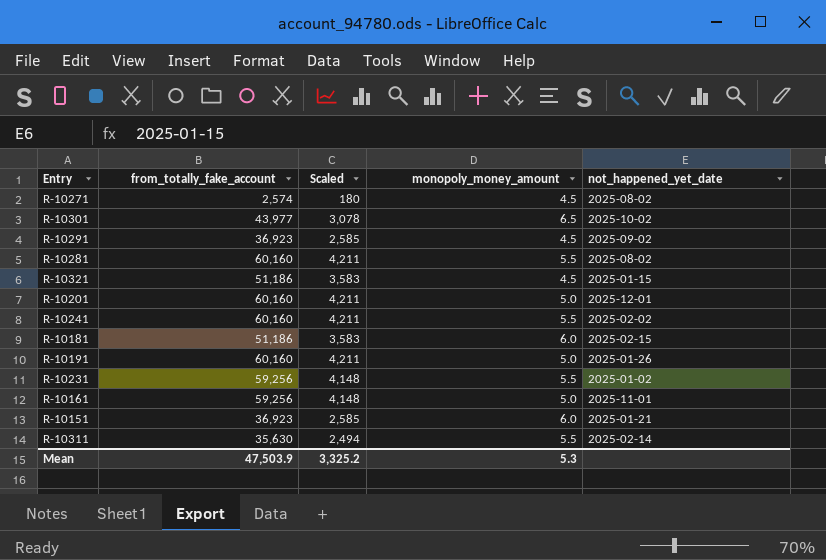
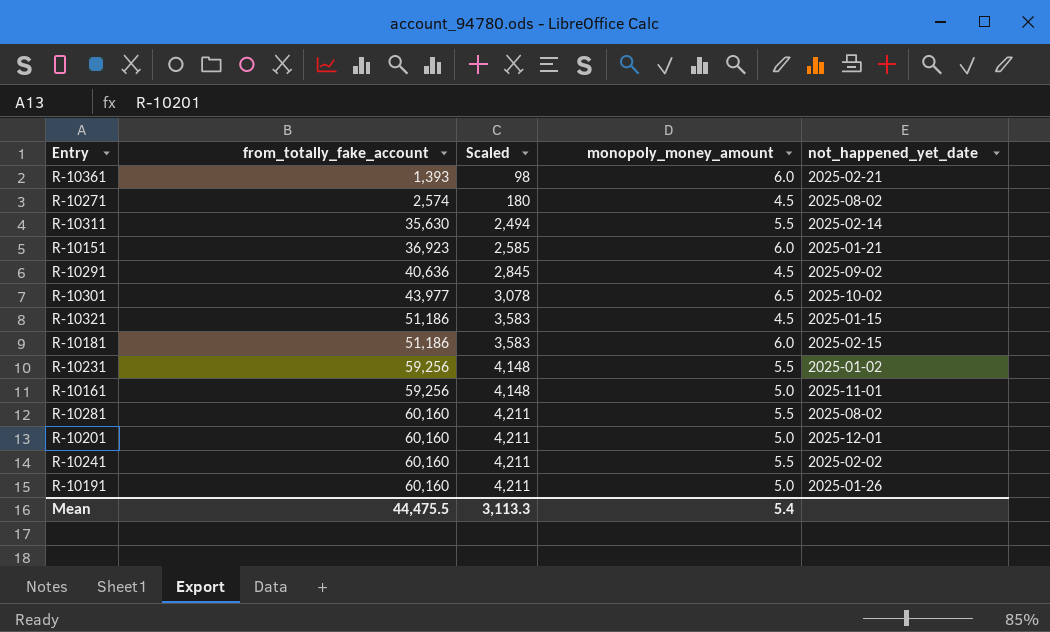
row order: none -> from_totally_fake_account ascending
row R-10361: none -> 1,393 | 98 | 6.0 | 2025-02-21
R-10291 | from_totally_fake_account: 36,923 -> 40,636
R-10291 | Scaled: 2,585 -> 2,845
Mean | from_totally_fake_account: 47,503.9 -> 44,475.5
Mean | Scaled: 3,325.2 -> 3,113.3
Mean | monopoly_money_amount: 5.3 -> 5.4

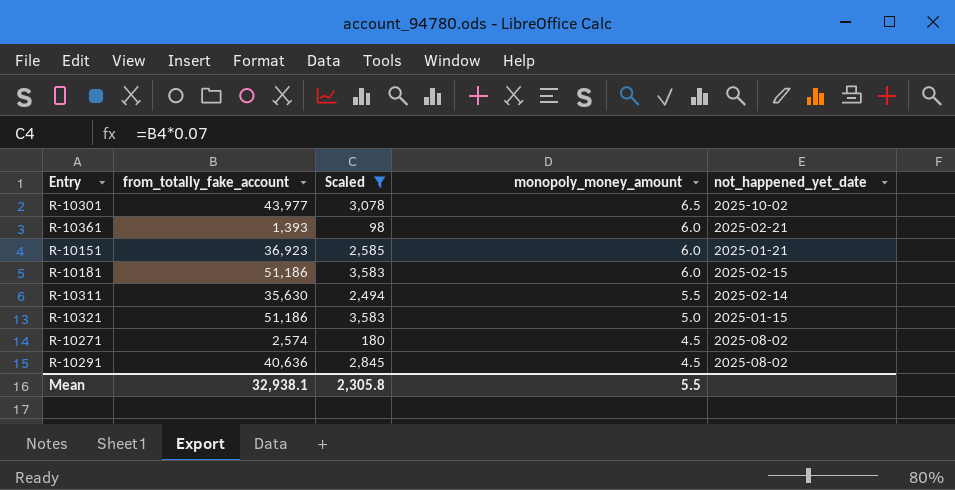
filter: none -> Scaled <= 3,583
row order: from_totally_fake_account ascending -> monopoly_money_amount descending
R-10321 | monopoly_money_amount: 4.5 -> 5.0
R-10291 | not_happened_yet_date: 2025-09-02 -> 2025-08-02
Mean | from_totally_fake_account: 44,475.5 -> 32,938.1
Mean | Scaled: 3,113.3 -> 2,305.8
Mean | monopoly_money_amount: 5.4 -> 5.5

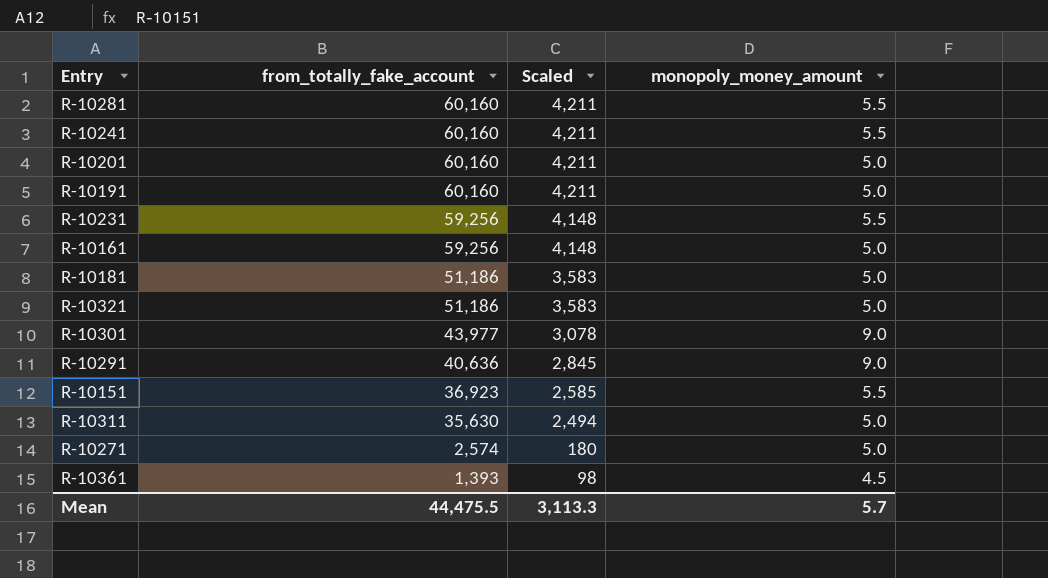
filter: Scaled <= 3,583 -> none
row order: monopoly_money_amount descending -> from_totally_fake_account descending
column not_happened_yet_date | position: 5 -> none
R-10181 | monopoly_money_amount: 6.0 -> 5.0
R-10301 | monopoly_money_amount: 6.5 -> 9.0
R-10291 | monopoly_money_amount: 4.5 -> 9.0
R-10151 | monopoly_money_amount: 6.0 -> 5.5
R-10311 | monopoly_money_amount: 5.5 -> 5.0
R-10271 | monopoly_money_amount: 4.5 -> 5.0
R-10361 | monopoly_money_amount: 6.0 -> 4.5
Mean | from_totally_fake_account: 32,938.1 -> 44,475.5
Mean | Scaled: 2,305.8 -> 3,113.3
Mean | monopoly_money_amount: 5.5 -> 5.7

